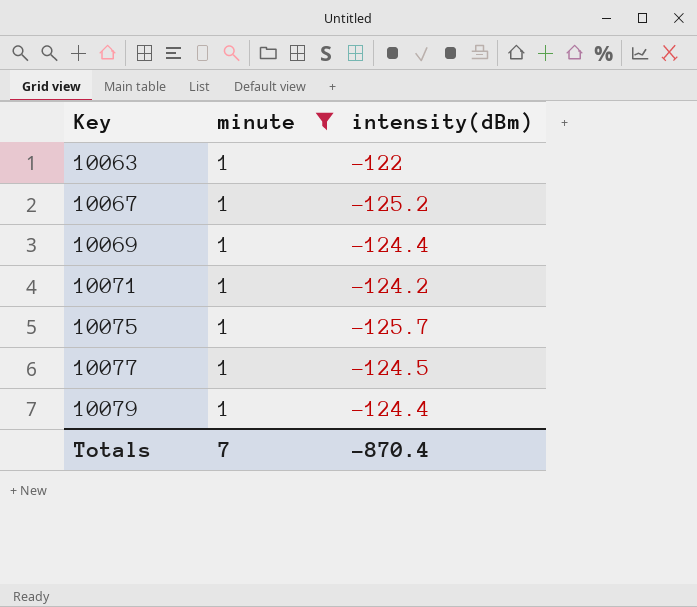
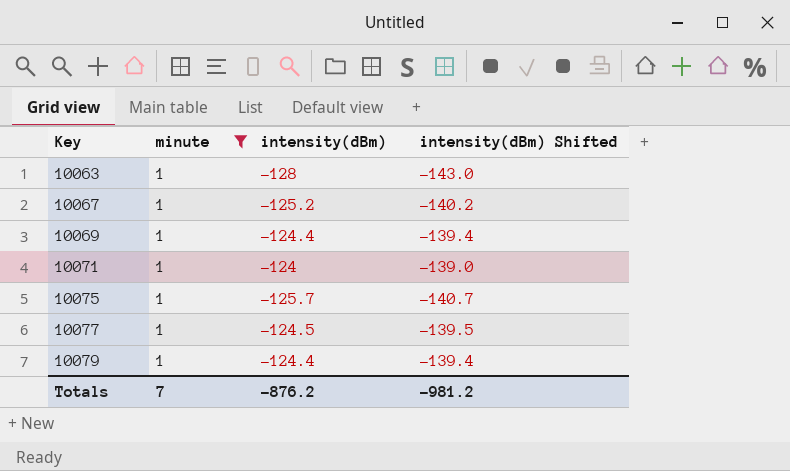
column intensity(dBm) Shifted | formula: none -> [intensity(dBm)] - 15
10063 | intensity(dBm): -122 -> -128
10071 | intensity(dBm): -124.2 -> -124
Totals | intensity(dBm): -870.4 -> -876.2

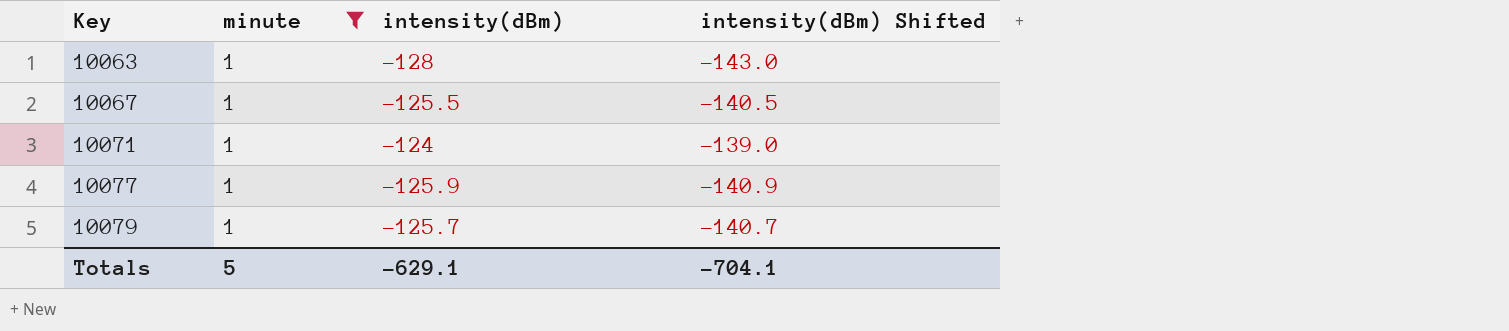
row 10069: 1 | -124.4 | -139.4 -> none
row 10075: 1 | -125.7 | -140.7 -> none
10067 | intensity(dBm): -125.2 -> -125.5
10067 | intensity(dBm) Shifted: -140.2 -> -140.5
10077 | intensity(dBm): -124.5 -> -125.9
10077 | intensity(dBm) Shifted: -139.5 -> -140.9
10079 | intensity(dBm): -124.4 -> -125.7
10079 | intensity(dBm) Shifted: -139.4 -> -140.7
Totals | minute: 7 -> 5
Totals | intensity(dBm): -876.2 -> -629.1
Totals | intensity(dBm) Shifted: -981.2 -> -704.1

